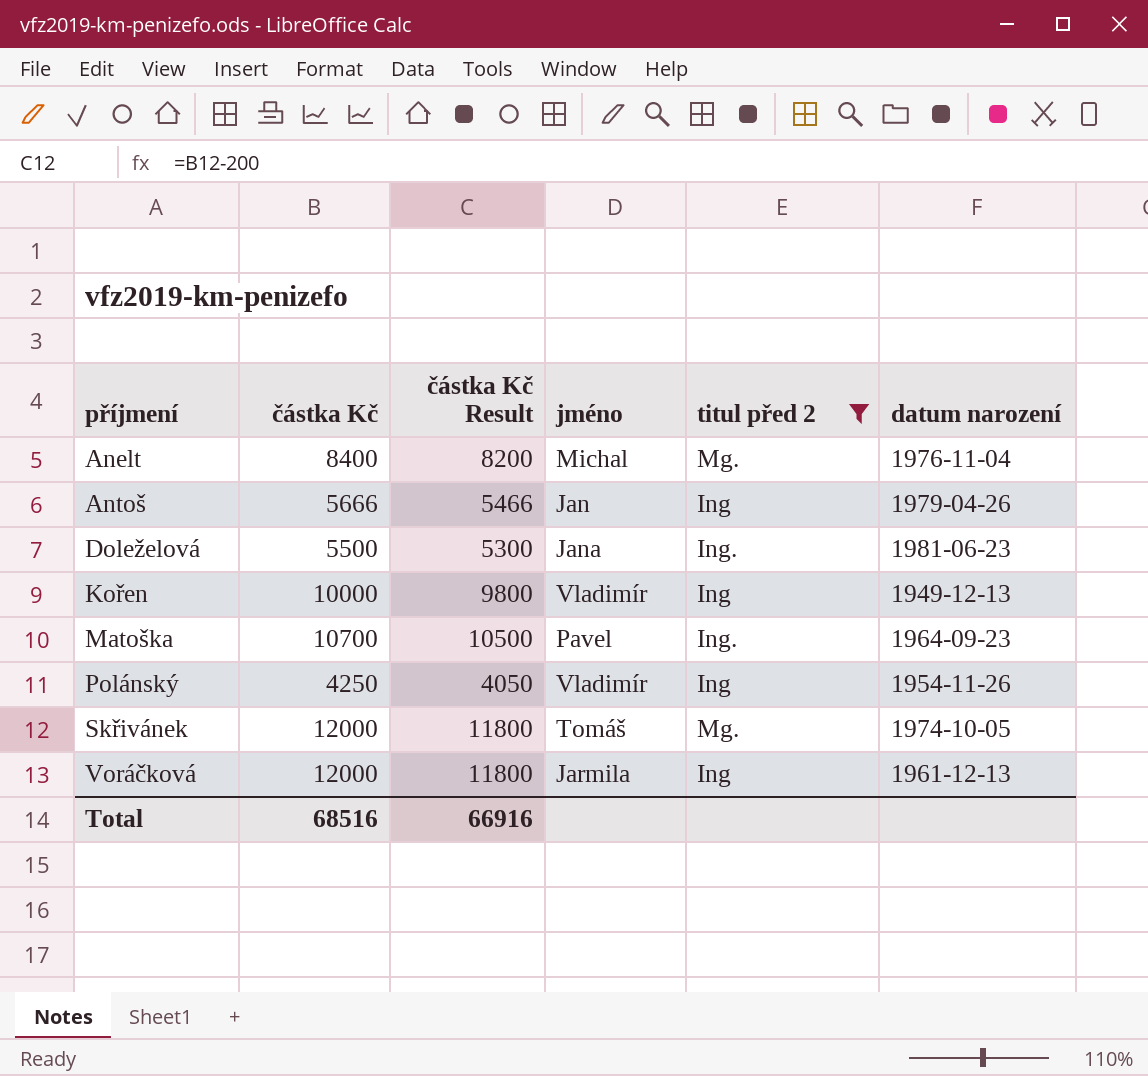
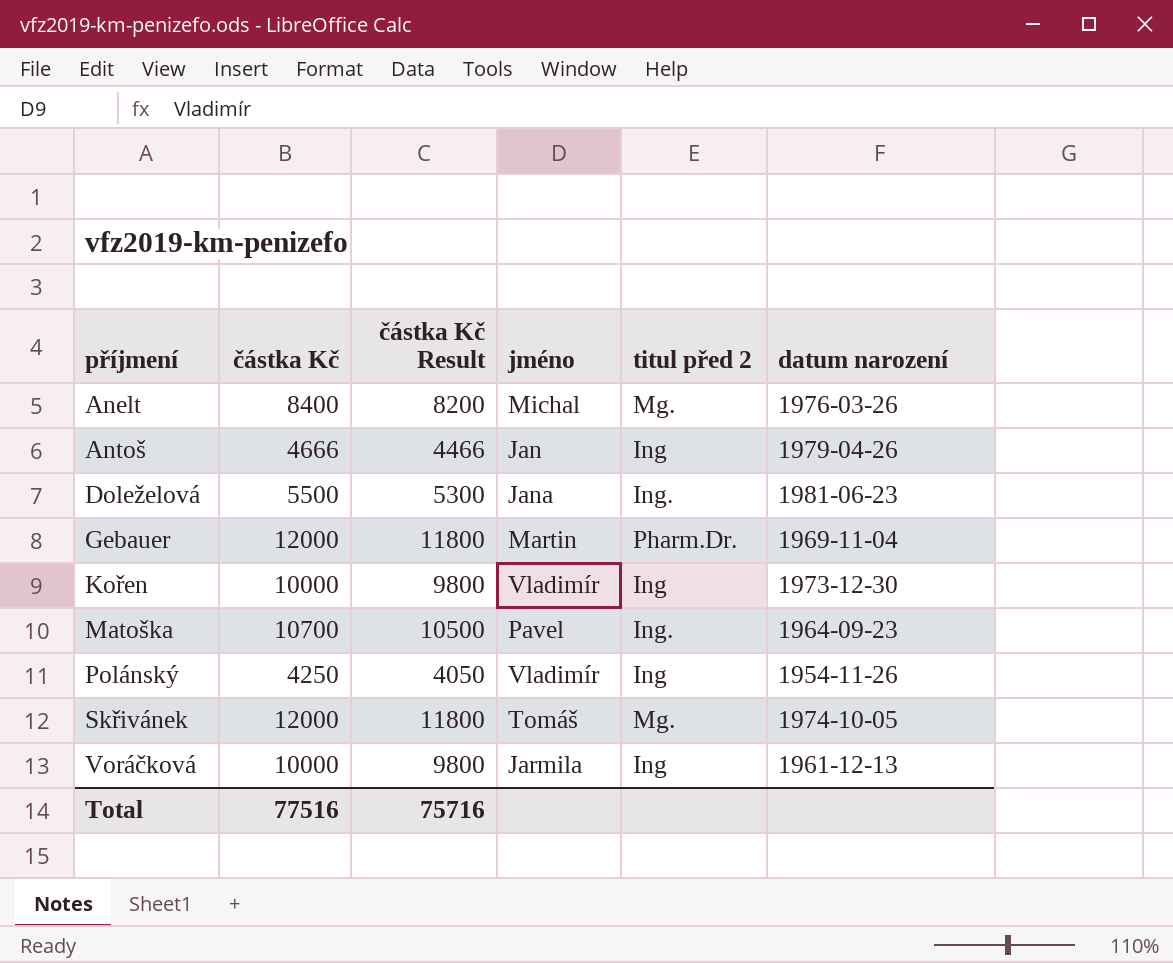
filter: titul před 2 != Pharm.Dr. -> none
Anelt | datum narození: 1976-11-04 -> 1976-03-26
Antoš | částka Kč: 5666 -> 4666
Antoš | částka Kč Result: 5466 -> 4466
Kořen | datum narození: 1949-12-13 -> 1973-12-30
Voráčková | částka Kč: 12000 -> 10000
Voráčková | částka Kč Result: 11800 -> 9800
Total | částka Kč: 68516 -> 77516
Total | částka Kč Result: 66916 -> 75716

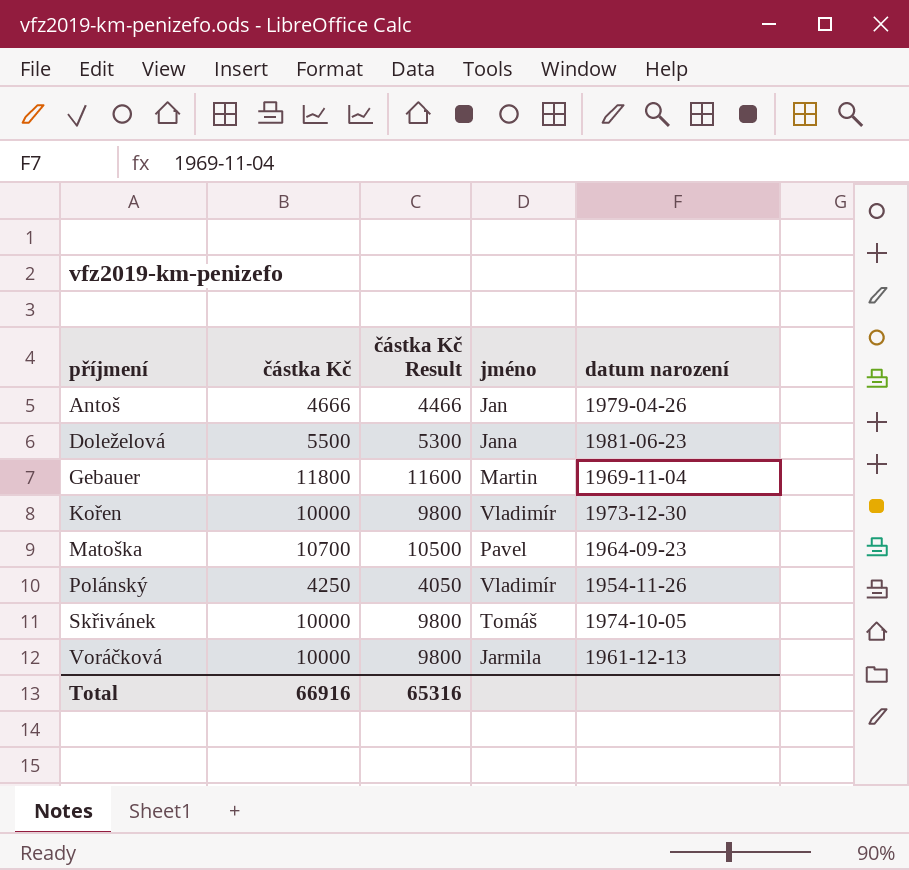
column titul před 2 | position: 5 -> none
row Anelt: 8400 | 8200 | Michal | Mg. | 1976-03-26 -> none
Gebauer | částka Kč: 12000 -> 11800
Gebauer | částka Kč Result: 11800 -> 11600
Skřivánek | částka Kč: 12000 -> 10000
Skřivánek | částka Kč Result: 11800 -> 9800
Total | částka Kč: 77516 -> 66916
Total | částka Kč Result: 75716 -> 65316

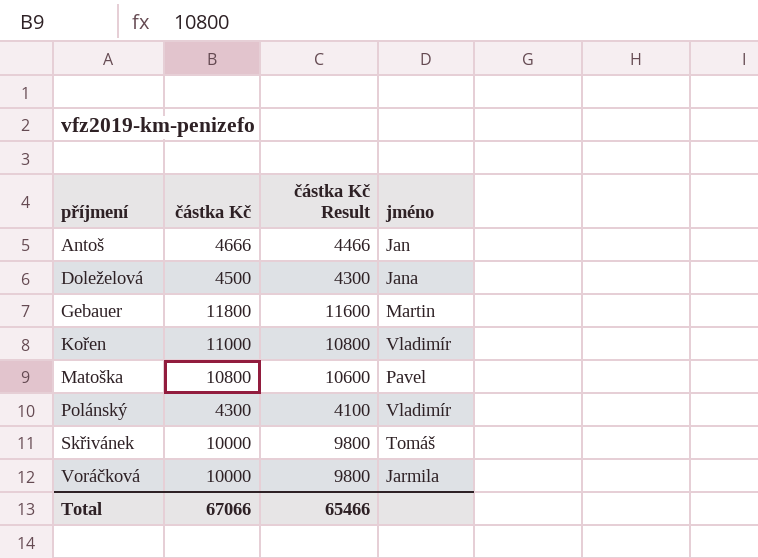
column datum narození | position: 5 -> none
Doleželová | částka Kč: 5500 -> 4500
Doleželová | částka Kč Result: 5300 -> 4300
Kořen | částka Kč: 10000 -> 11000
Kořen | částka Kč Result: 9800 -> 10800
Matoška | částka Kč: 10700 -> 10800
Matoška | částka Kč Result: 10500 -> 10600
Polánský | částka Kč: 4250 -> 4300
Polánský | částka Kč Result: 4050 -> 4100
Total | částka Kč: 66916 -> 67066
Total | částka Kč Result: 65316 -> 65466

